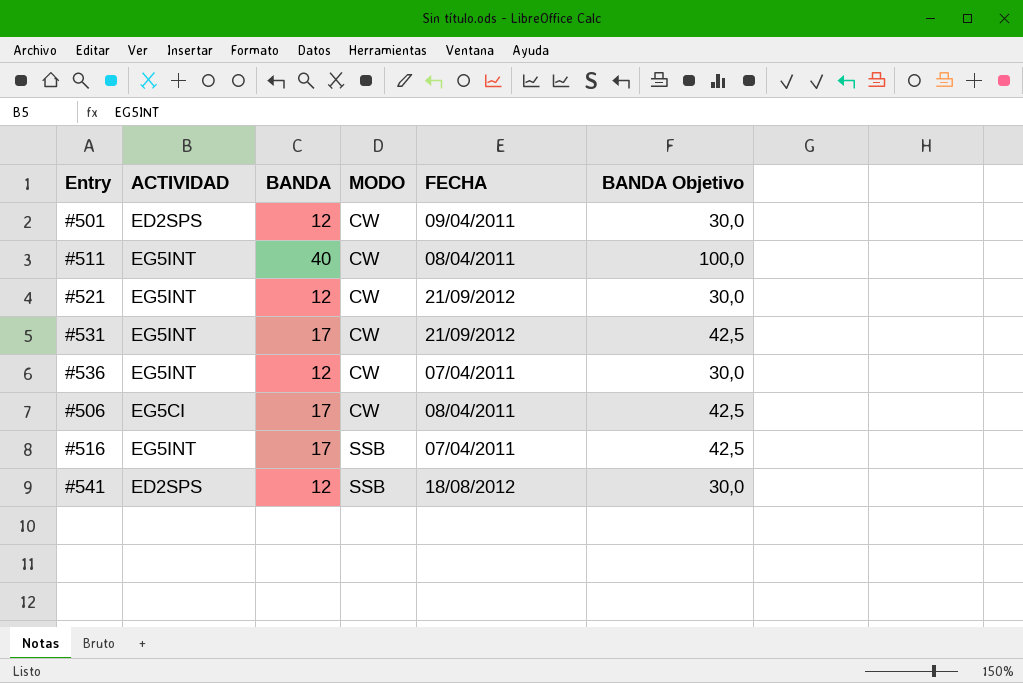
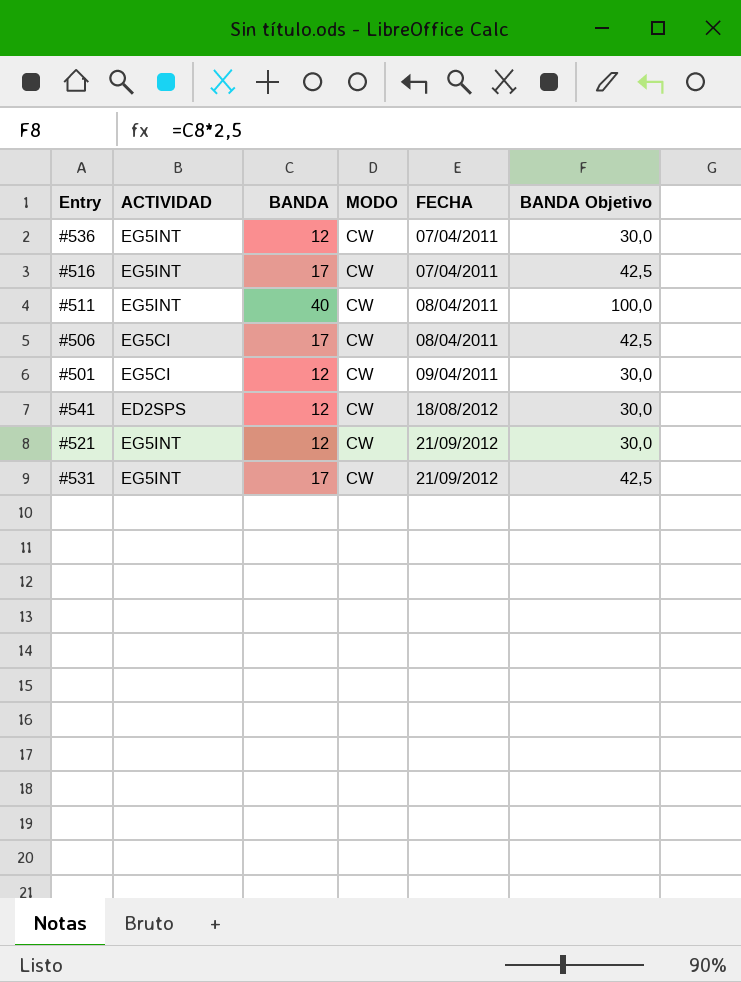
row order: MODO ascending -> FECHA ascending
#516 | MODO: SSB -> CW
#501 | ACTIVIDAD: ED2SPS -> EG5CI
#541 | MODO: SSB -> CW

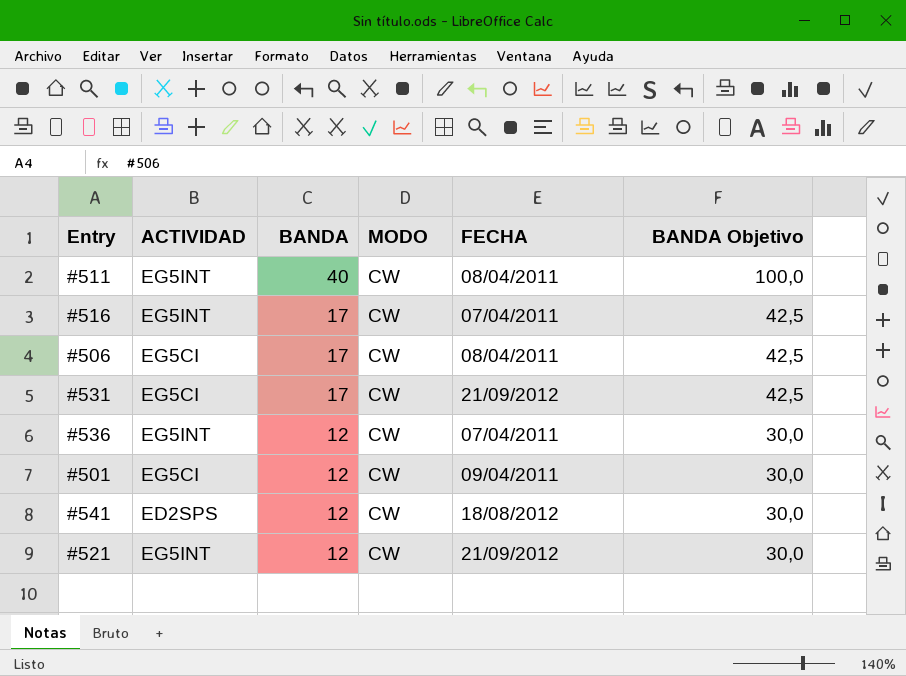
row order: FECHA ascending -> BANDA descending
#531 | ACTIVIDAD: EG5INT -> EG5CI

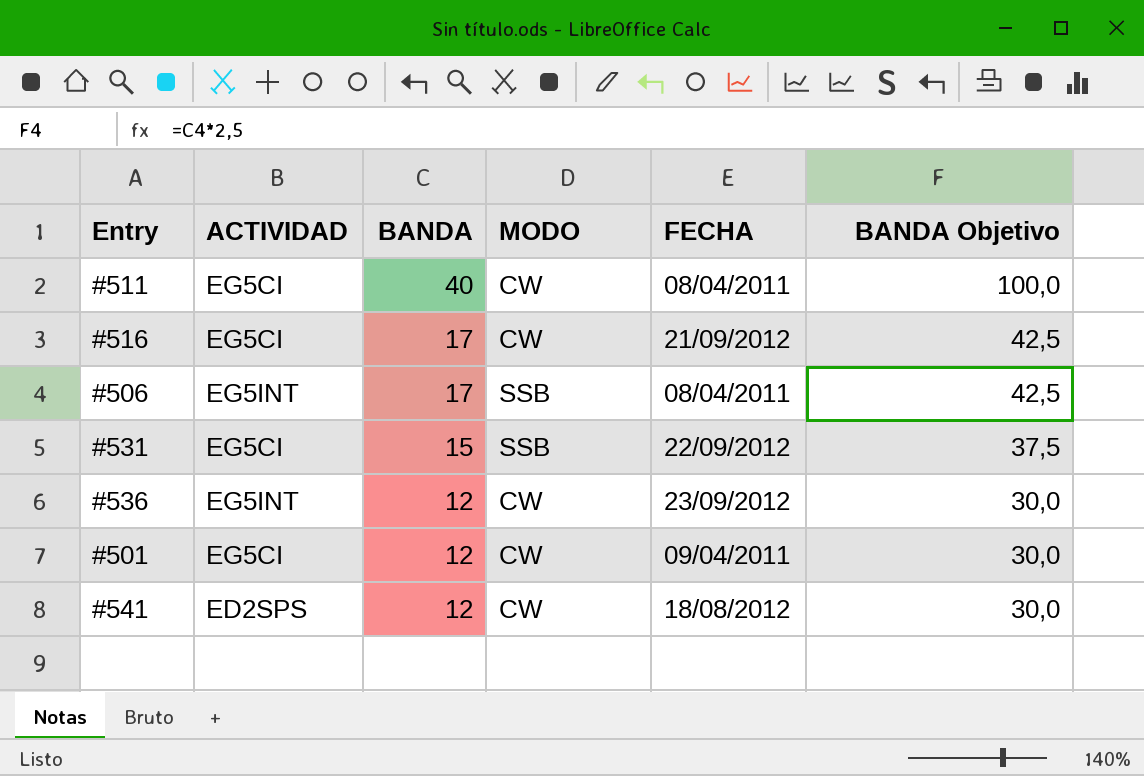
row #521: EG5INT | 12 | CW | 21/09/2012 | 30,0 -> none
#511 | ACTIVIDAD: EG5INT -> EG5CI
#516 | ACTIVIDAD: EG5INT -> EG5CI
#516 | FECHA: 07/04/2011 -> 21/09/2012
#506 | ACTIVIDAD: EG5CI -> EG5INT
#506 | MODO: CW -> SSB
#531 | BANDA: 17 -> 15
#531 | MODO: CW -> SSB
#531 | FECHA: 21/09/2012 -> 22/09/2012
#531 | BANDA Objetivo: 42,5 -> 37,5
#536 | FECHA: 07/04/2011 -> 23/09/2012

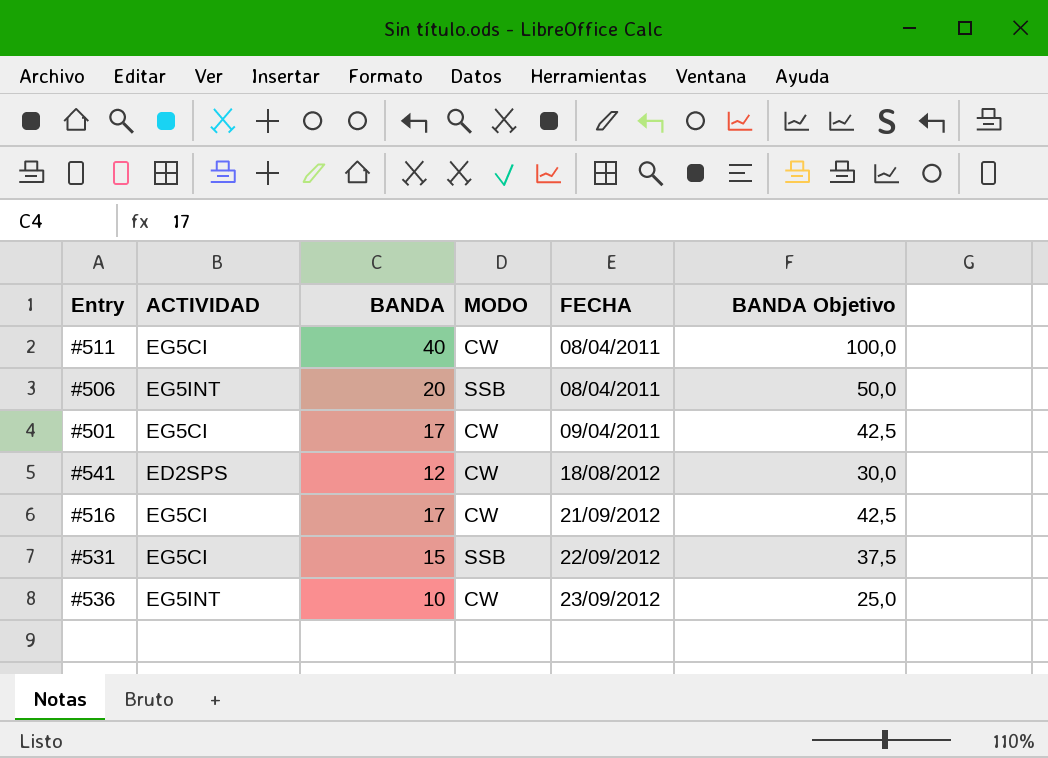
row order: BANDA descending -> FECHA ascending
#506 | BANDA: 17 -> 20
#506 | BANDA Objetivo: 42,5 -> 50,0
#501 | BANDA: 12 -> 17
#501 | BANDA Objetivo: 30,0 -> 42,5
#536 | BANDA: 12 -> 10
#536 | BANDA Objetivo: 30,0 -> 25,0

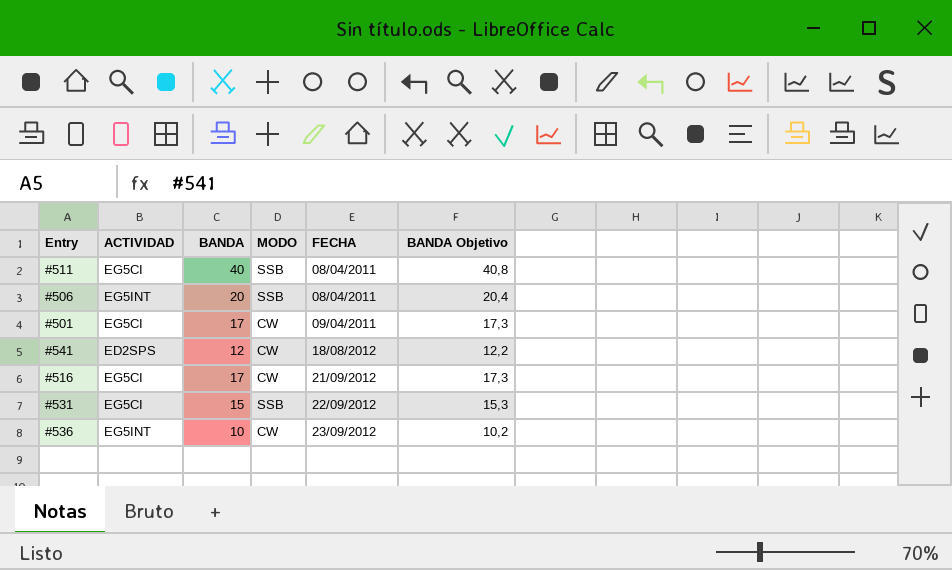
column BANDA Objetivo | formula: [BANDA] * 2,5 -> [BANDA] * 1,02
#511 | MODO: CW -> SSB

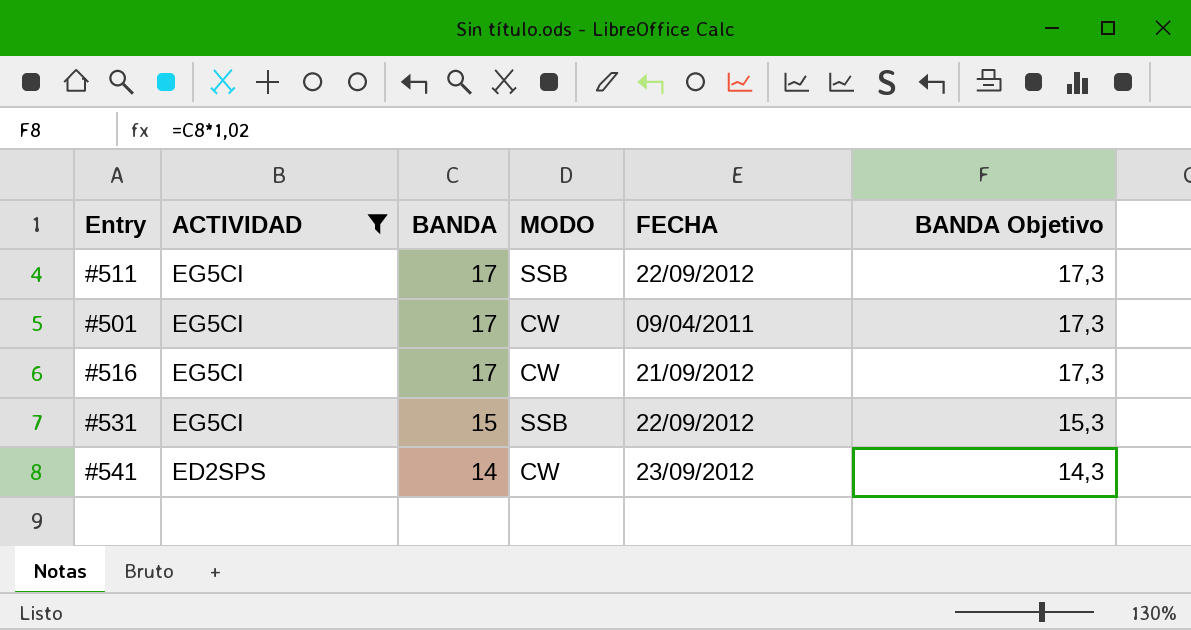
filter: none -> ACTIVIDAD != EG5INT
row order: FECHA ascending -> ACTIVIDAD descending
#511 | BANDA: 40 -> 17
#511 | FECHA: 08/04/2011 -> 22/09/2012
#511 | BANDA Objetivo: 40,8 -> 17,3
#541 | BANDA: 12 -> 14
#541 | FECHA: 18/08/2012 -> 23/09/2012
#541 | BANDA Objetivo: 12,2 -> 14,3

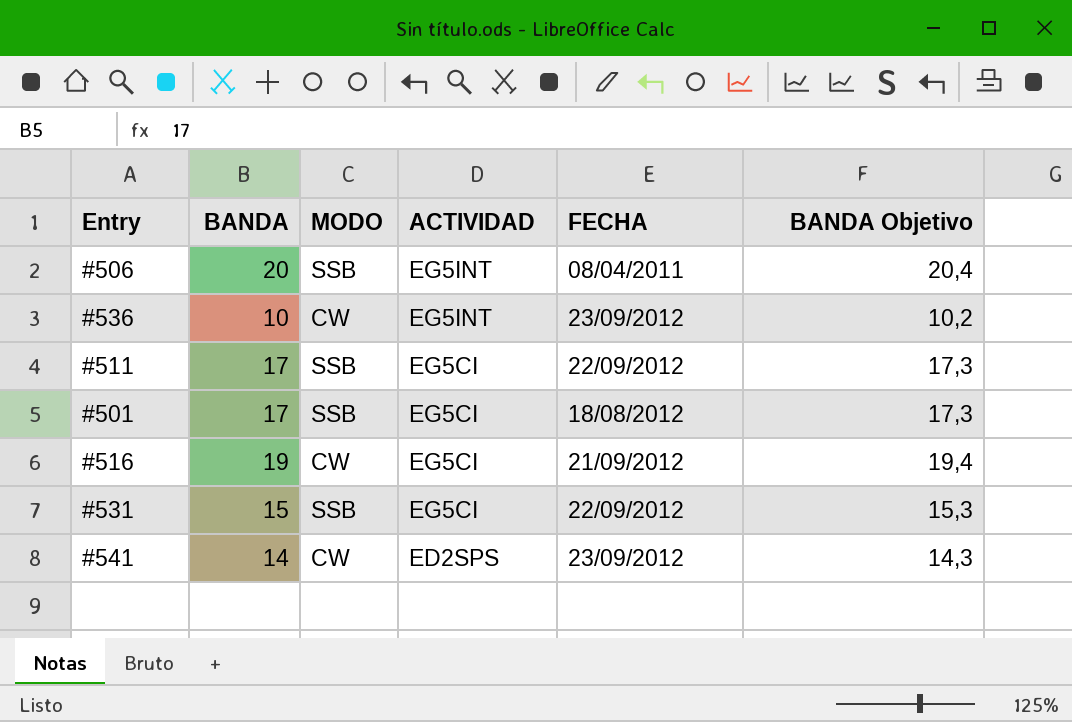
filter: ACTIVIDAD != EG5INT -> none
column ACTIVIDAD | position: 2 -> 4
#501 | MODO: CW -> SSB
#501 | FECHA: 09/04/2011 -> 18/08/2012
#516 | BANDA: 17 -> 19
#516 | BANDA Objetivo: 17,3 -> 19,4

